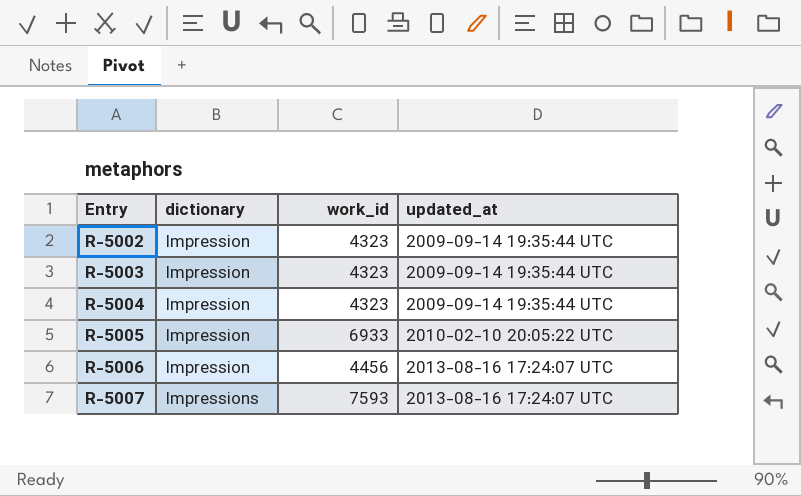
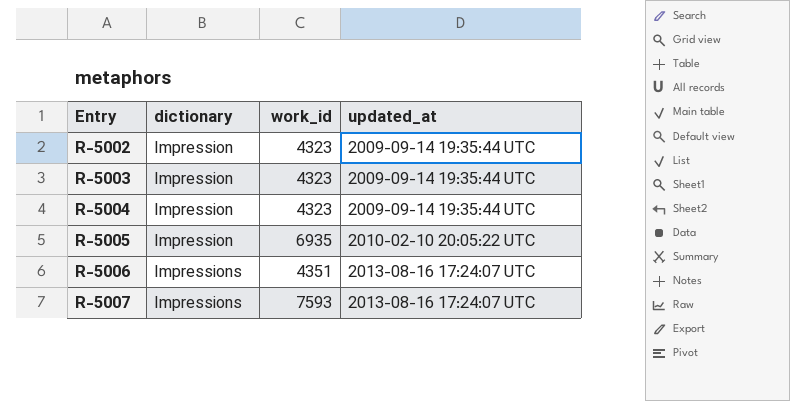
R-5005 | work_id: 6933 -> 6935
R-5006 | dictionary: Impression -> Impressions
R-5006 | work_id: 4456 -> 4351

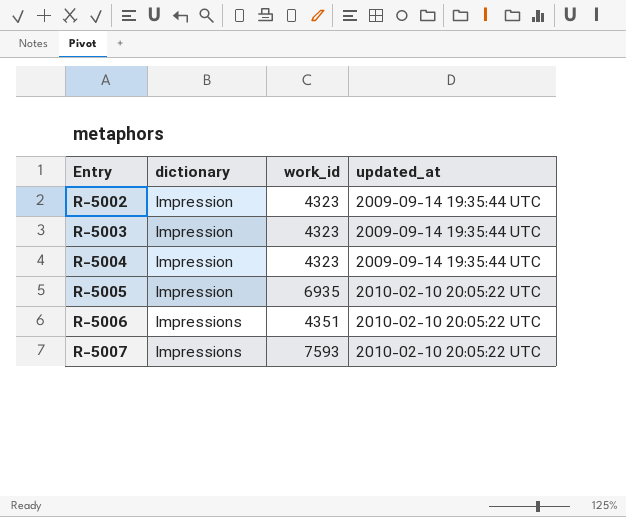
R-5006 | updated_at: 2013-08-16 17:24:07 UTC -> 2010-02-10 20:05:22 UTC
R-5007 | updated_at: 2013-08-16 17:24:07 UTC -> 2010-02-10 20:05:22 UTC

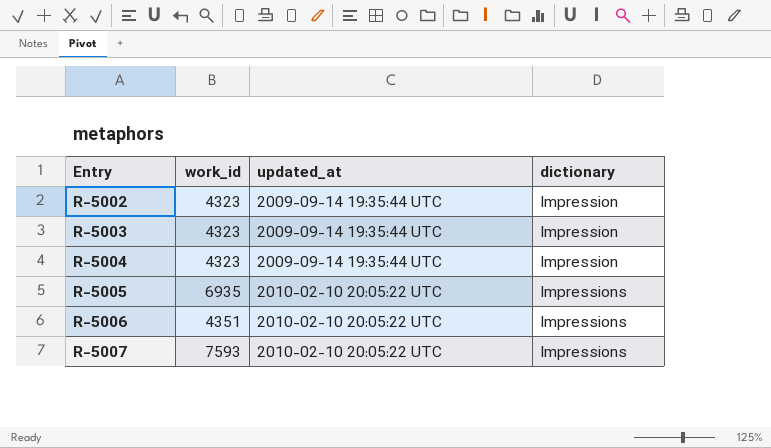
column dictionary | position: 2 -> 4
R-5005 | dictionary: Impression -> Impressions

